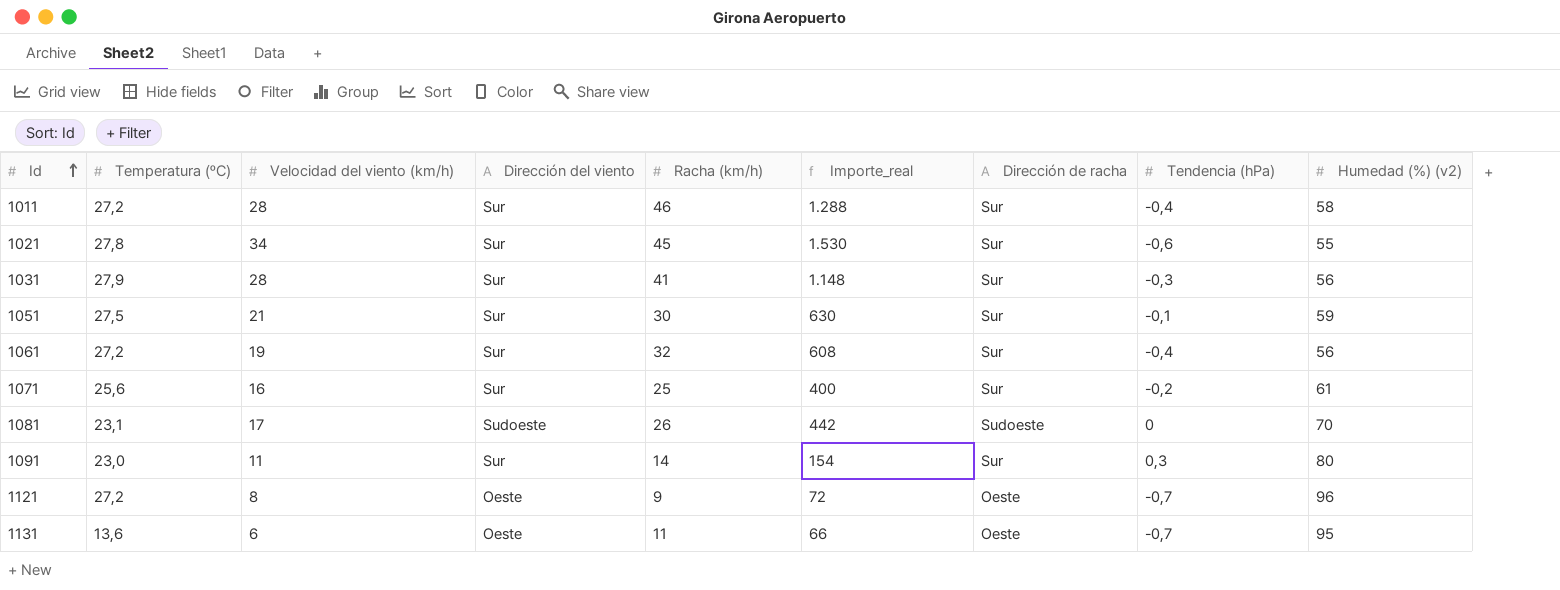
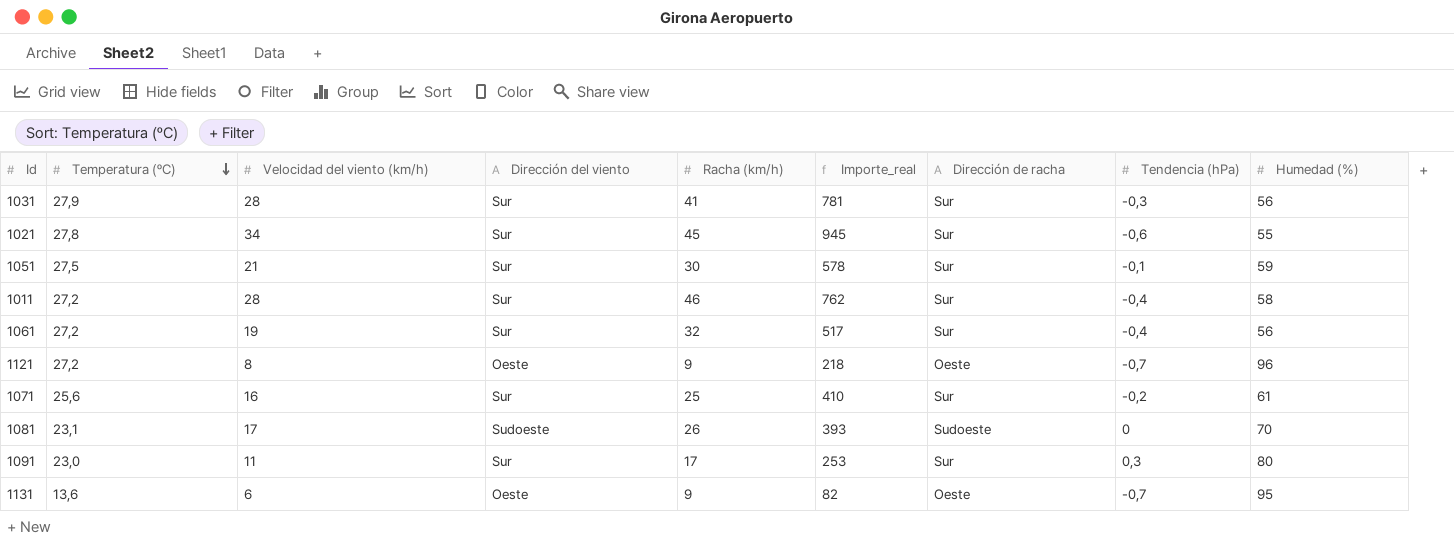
row order: Id ascending -> Temperatura (ºC) descending
column Importe_real | formula: [Velocidad del viento (km/h)] * [Racha (km/h)] -> [Temperatura (ºC)] * [Velocidad del viento (km/h)]
column name: Humedad (%) (v2) -> Humedad (%)
1091 | Racha (km/h): 14 -> 17
1131 | Racha (km/h): 11 -> 9

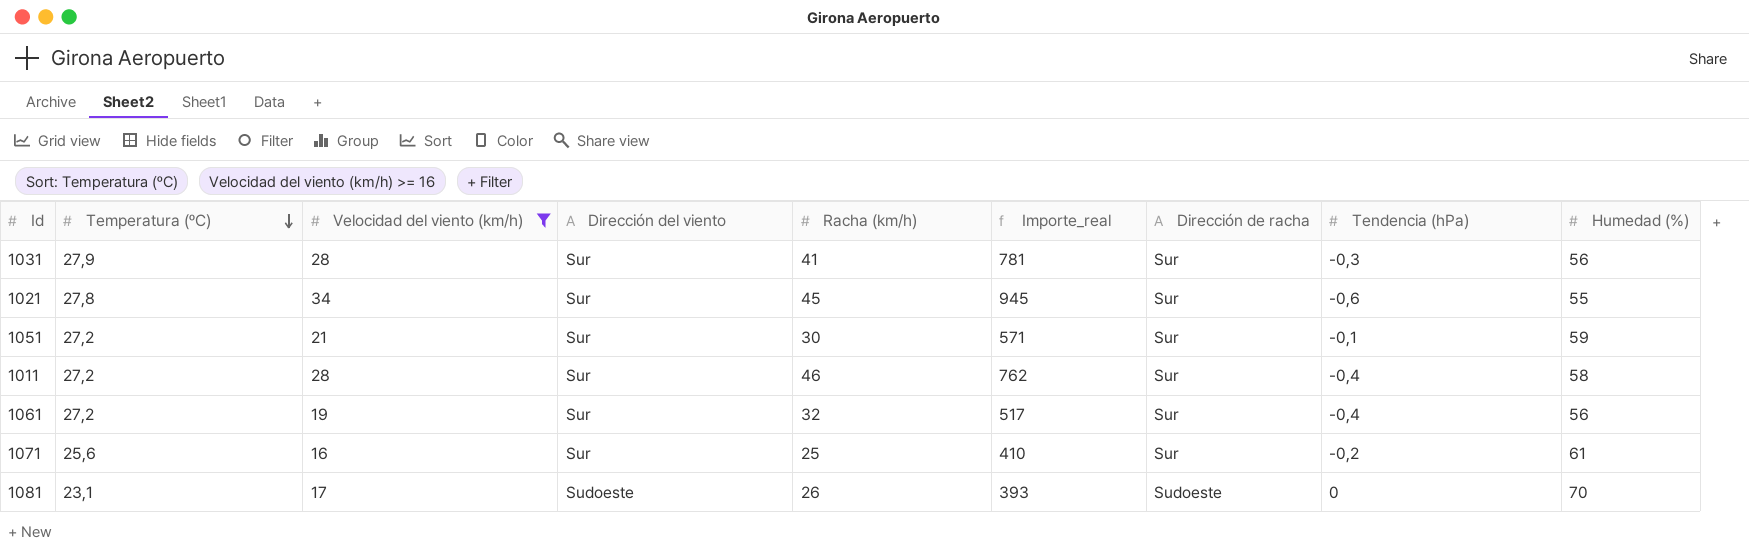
filter: none -> Velocidad del viento (km/h) >= 16
1051 | Temperatura (ºC): 27,5 -> 27,2
1051 | Importe_real: 578 -> 571

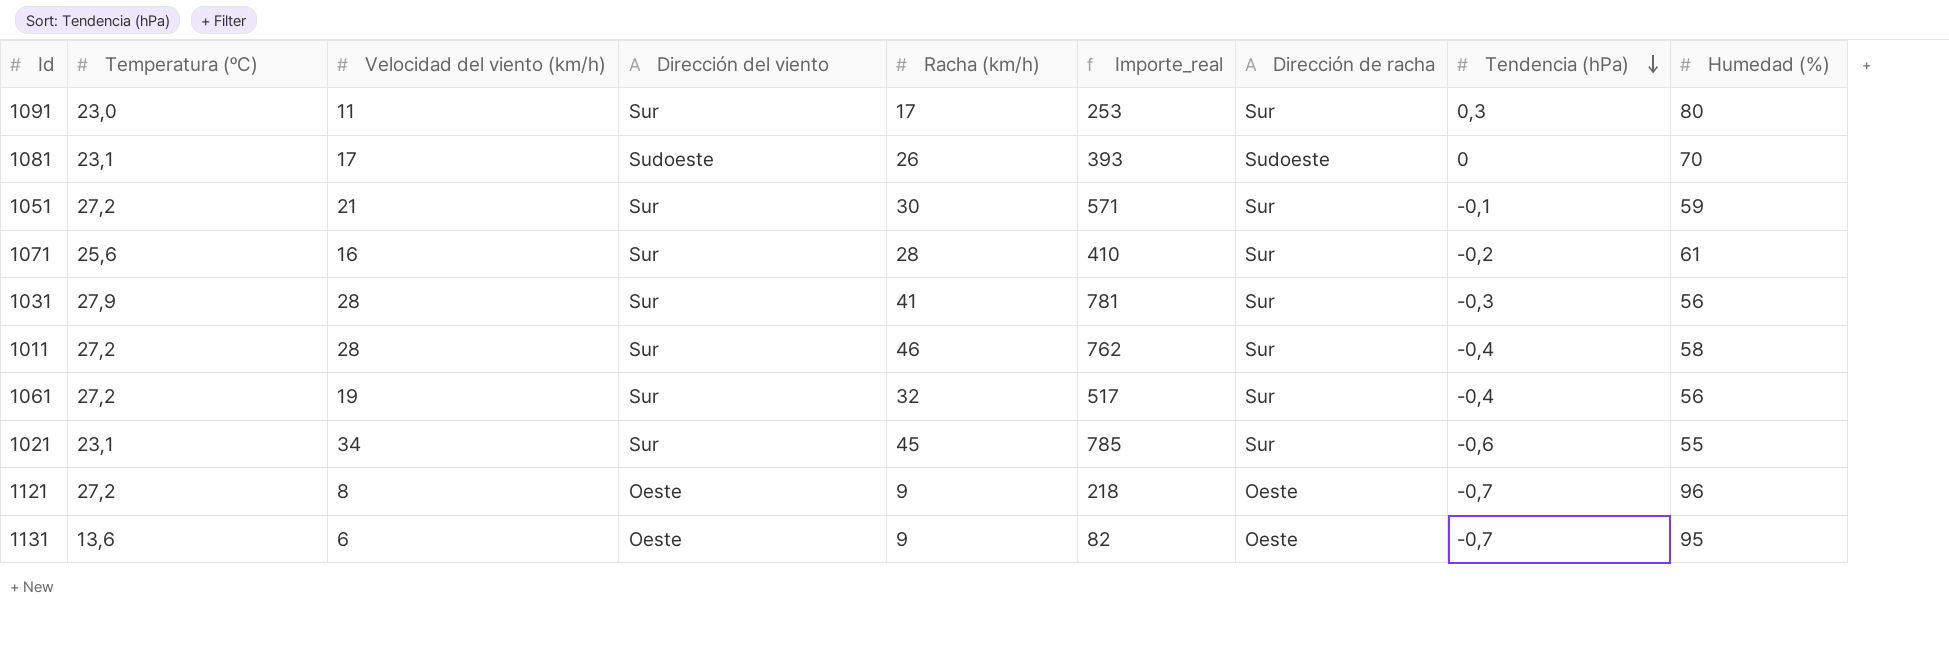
filter: Velocidad del viento (km/h) >= 16 -> none
row order: Temperatura (ºC) descending -> Tendencia (hPa) descending
1071 | Racha (km/h): 25 -> 28
1021 | Temperatura (ºC): 27,8 -> 23,1
1021 | Importe_real: 945 -> 785

